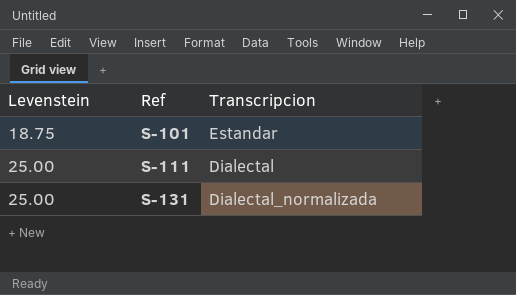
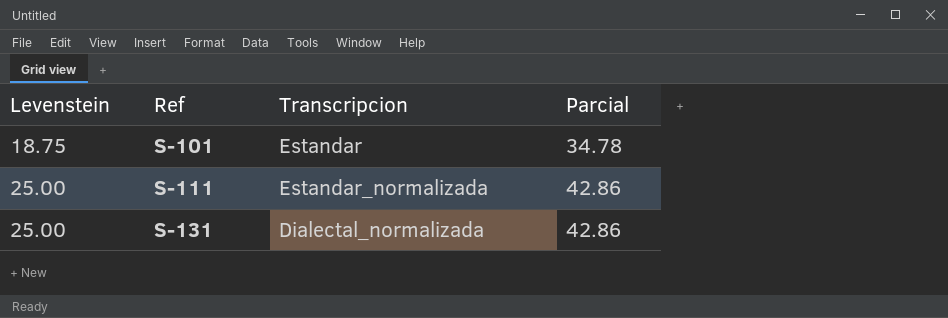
column Parcial | position: none -> 4
S-111 | Transcripcion: Dialectal -> Estandar_normalizada

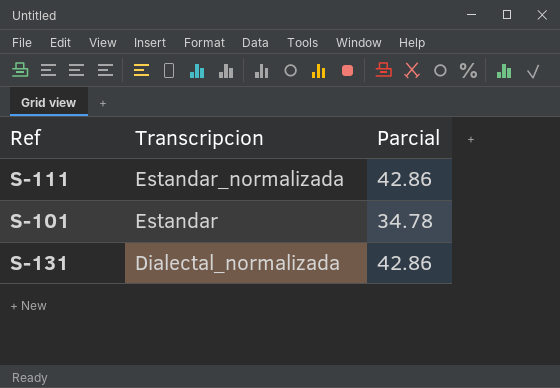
row order: Levenstein ascending -> Transcripcion descending
column Levenstein | position: 1 -> none

